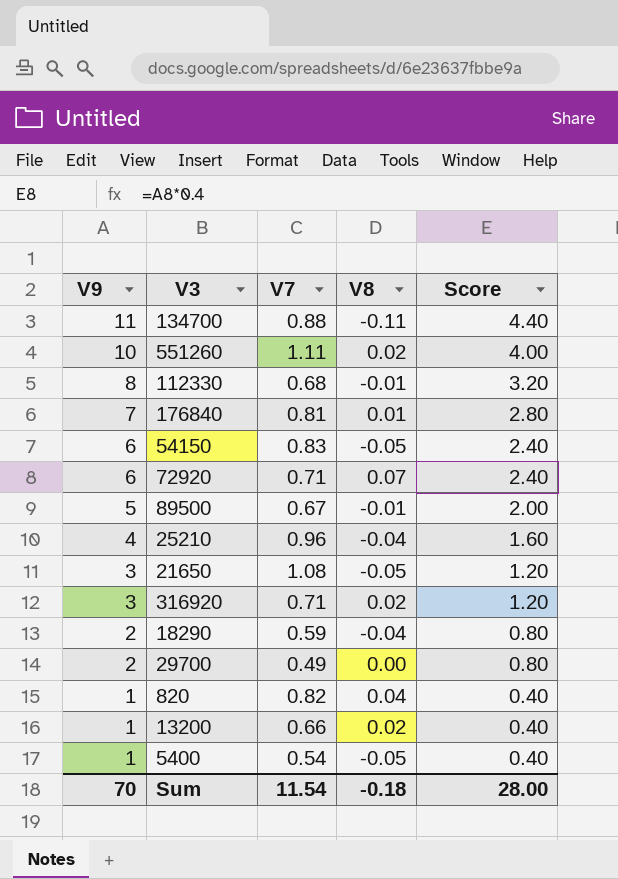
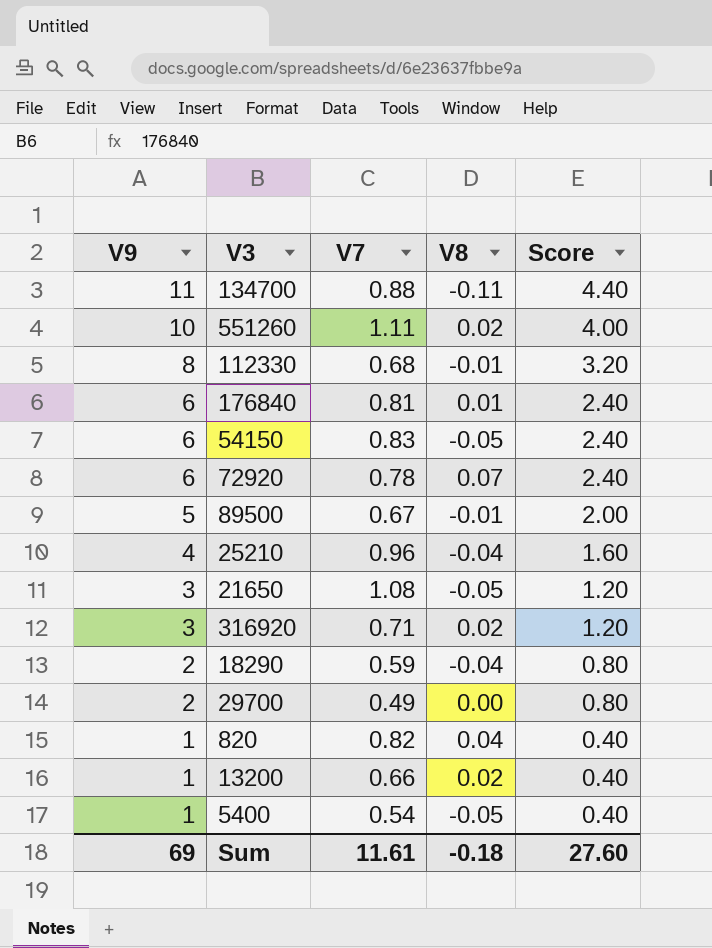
176840 | V9: 7 -> 6
176840 | Score: 2.80 -> 2.40
72920 | V7: 0.71 -> 0.78
Sum | V9: 70 -> 69
Sum | V7: 11.54 -> 11.61
Sum | Score: 28.00 -> 27.60

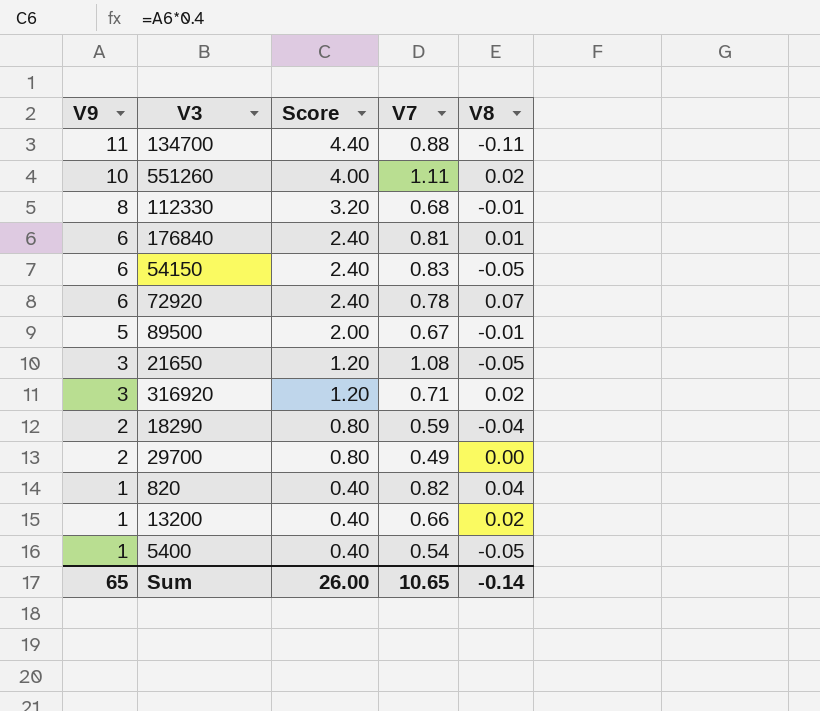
column Score | position: 5 -> 3
row 25210: 4 | 0.96 | -0.04 | 1.60 -> none
Sum | V9: 69 -> 65
Sum | Score: 27.60 -> 26.00
Sum | V7: 11.61 -> 10.65
Sum | V8: -0.18 -> -0.14

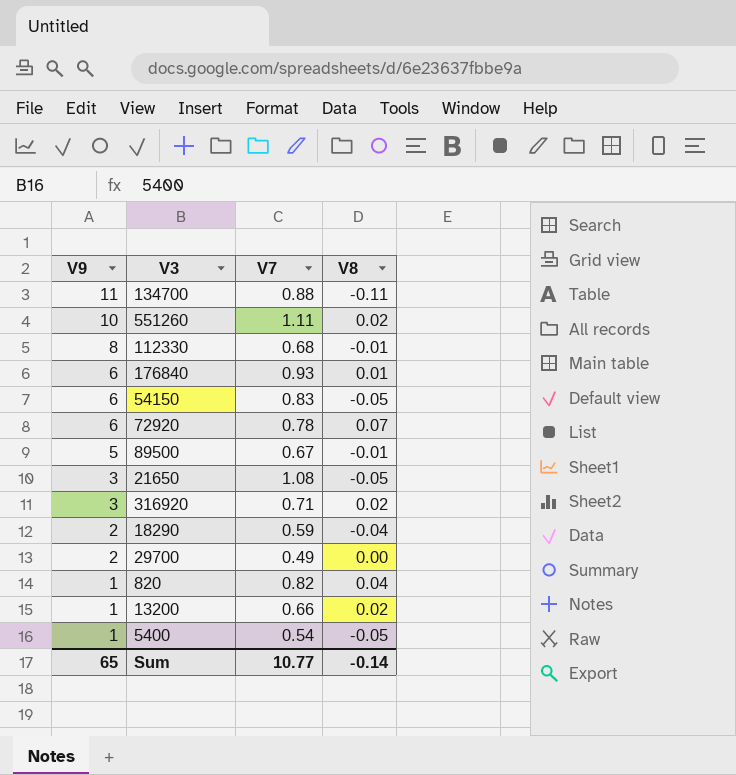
column Score | formula: [V9] * 0.4 -> none
176840 | V7: 0.81 -> 0.93
Sum | V7: 10.65 -> 10.77

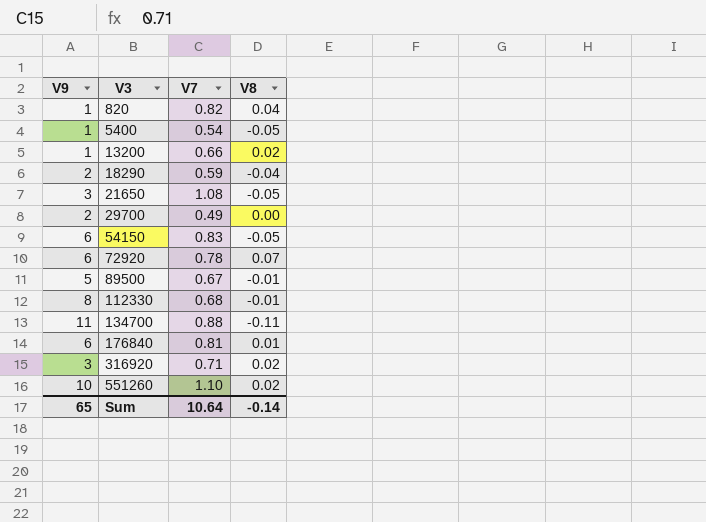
row order: V9 descending -> V3 ascending
176840 | V7: 0.93 -> 0.81
551260 | V7: 1.11 -> 1.10
Sum | V7: 10.77 -> 10.64

